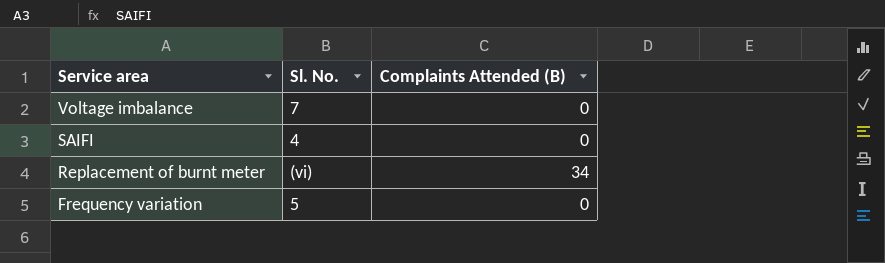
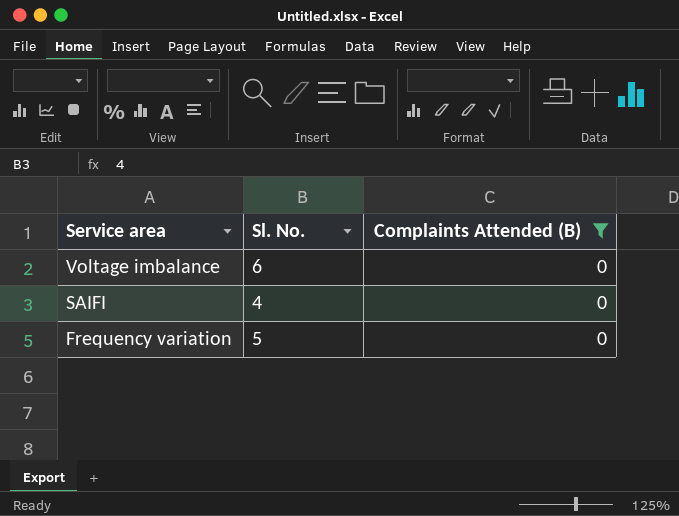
filter: none -> Complaints Attended (B) = 0
Voltage imbalance | Sl. No.: 7 -> 6

